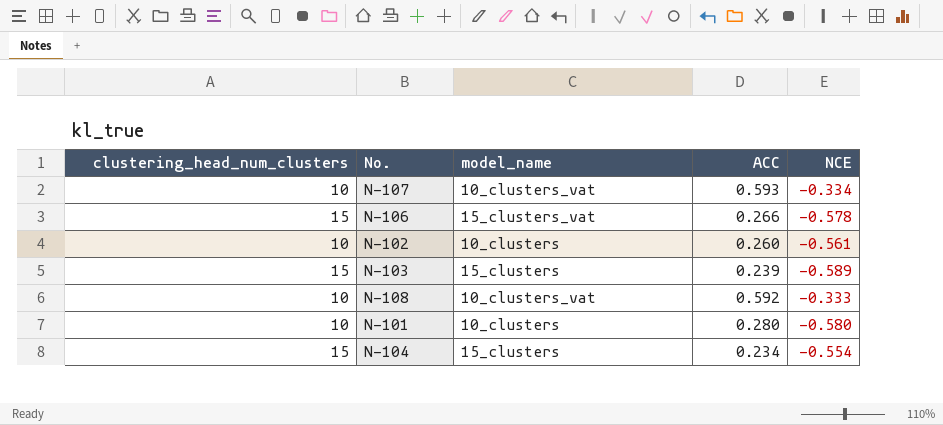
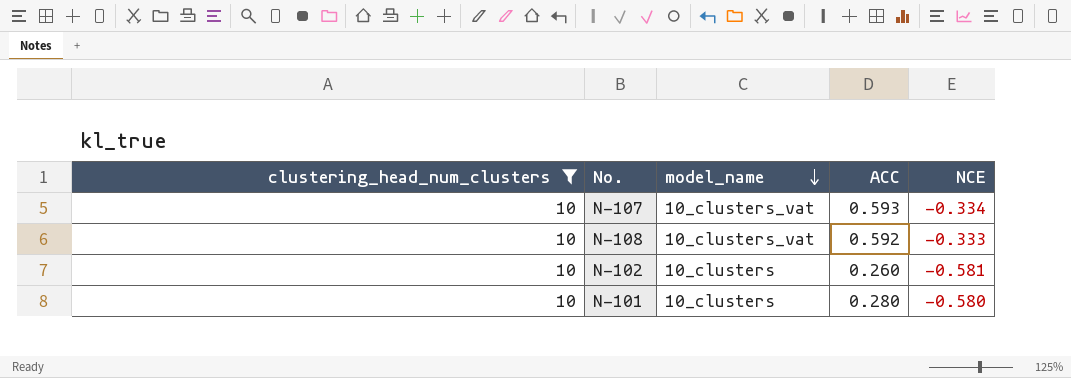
filter: none -> clustering_head_num_clusters = 10
row order: none -> model_name descending
N-102 | NCE: -0.561 -> -0.581

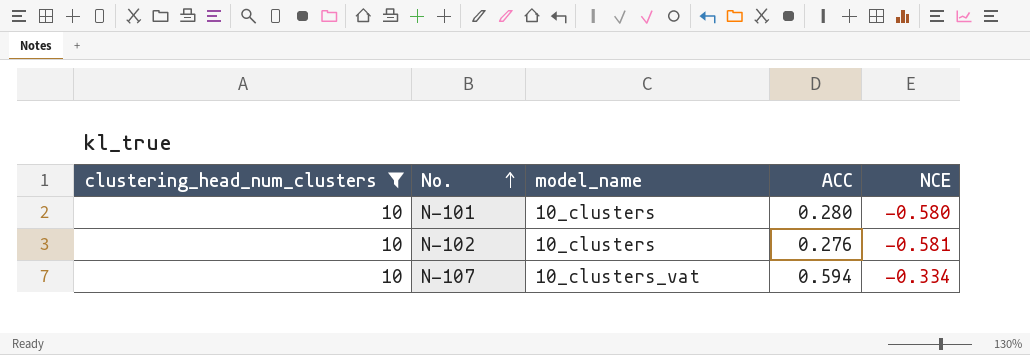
row order: model_name descending -> No. ascending
row N-108: 10 | 10_clusters_vat | 0.592 | -0.333 -> none
N-102 | ACC: 0.260 -> 0.276
N-107 | ACC: 0.593 -> 0.594

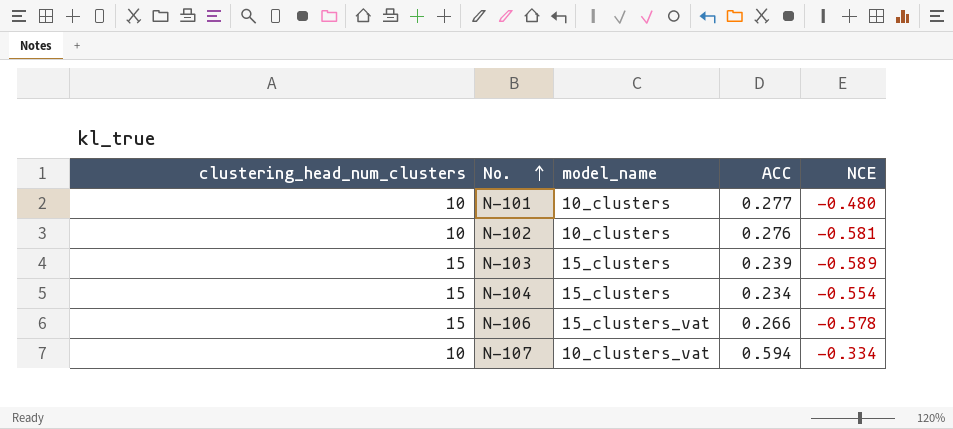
filter: clustering_head_num_clusters = 10 -> none
N-101 | ACC: 0.280 -> 0.277
N-101 | NCE: -0.580 -> -0.480

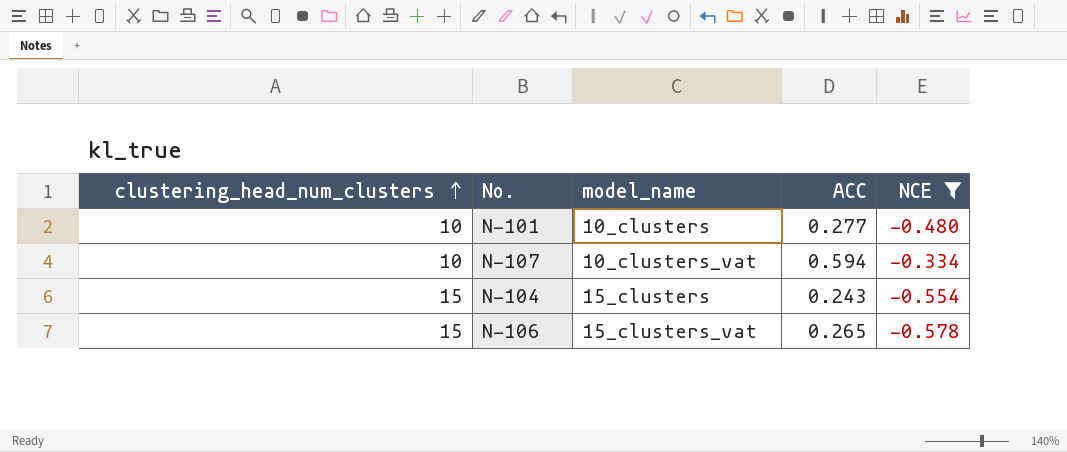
filter: none -> NCE >= -0.578
row order: No. ascending -> clustering_head_num_clusters ascending
N-104 | ACC: 0.234 -> 0.243
N-106 | ACC: 0.266 -> 0.265

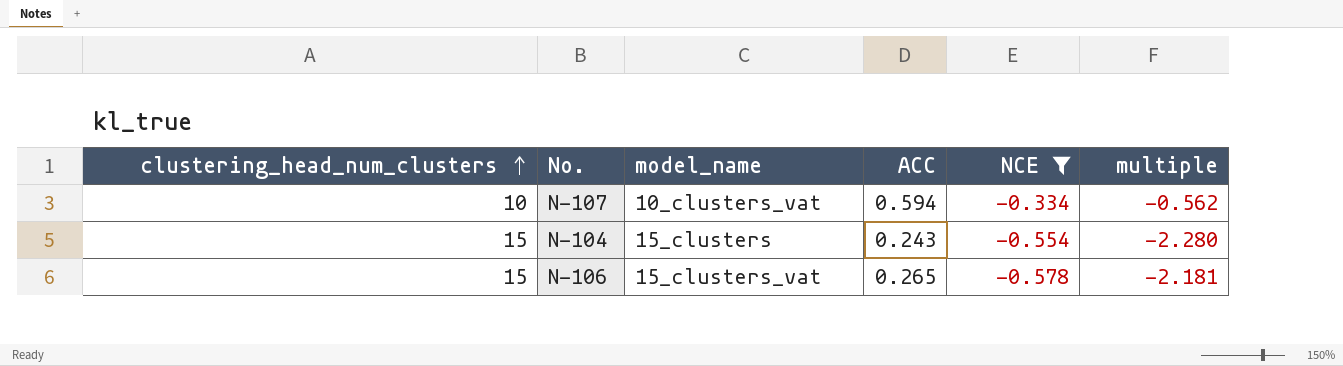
column multiple | formula: none -> [NCE] / [ACC]
row N-101: 10 | 10_clusters | 0.277 | -0.480 -> none

